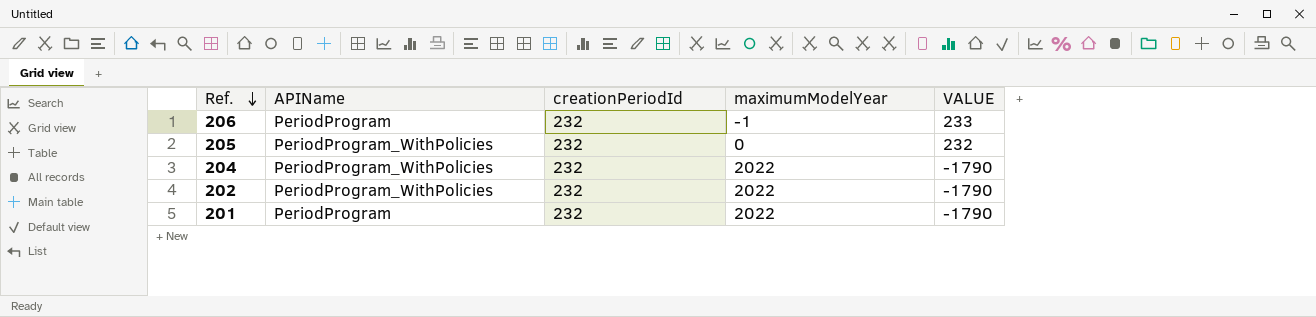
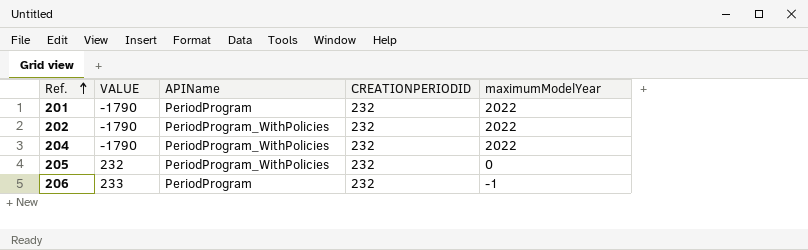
row order: Ref. descending -> Ref. ascending
column VALUE | position: 5 -> 2
column name: creationPeriodId -> CREATIONPERIODID

